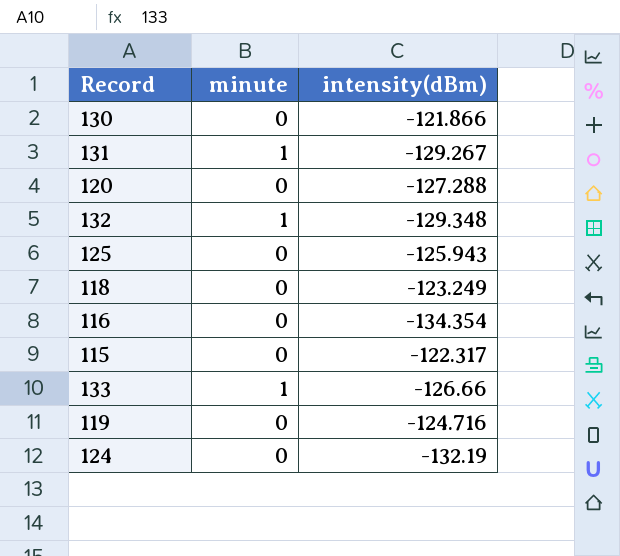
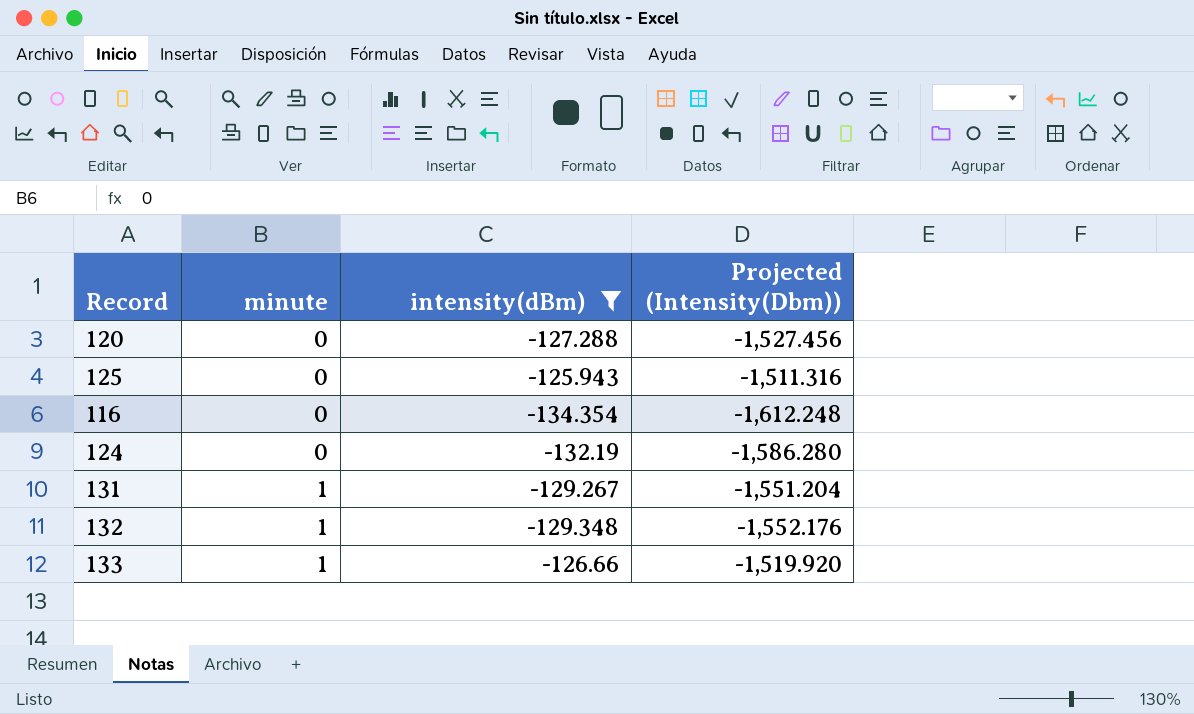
filter: none -> intensity(dBm) <= -125.943
row order: none -> minute ascending
column Projected (Intensity(Dbm)) | formula: none -> [intensity(dBm)] * 12

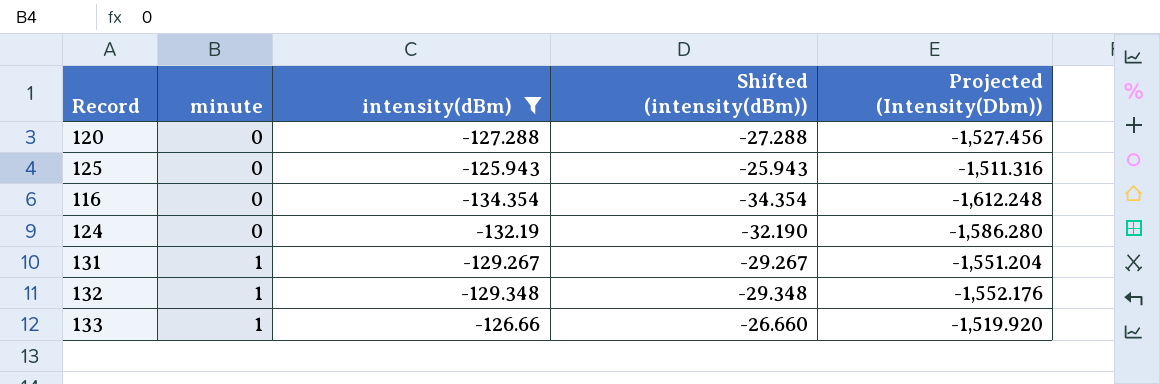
column Shifted (intensity(dBm)) | formula: none -> [intensity(dBm)] + 100

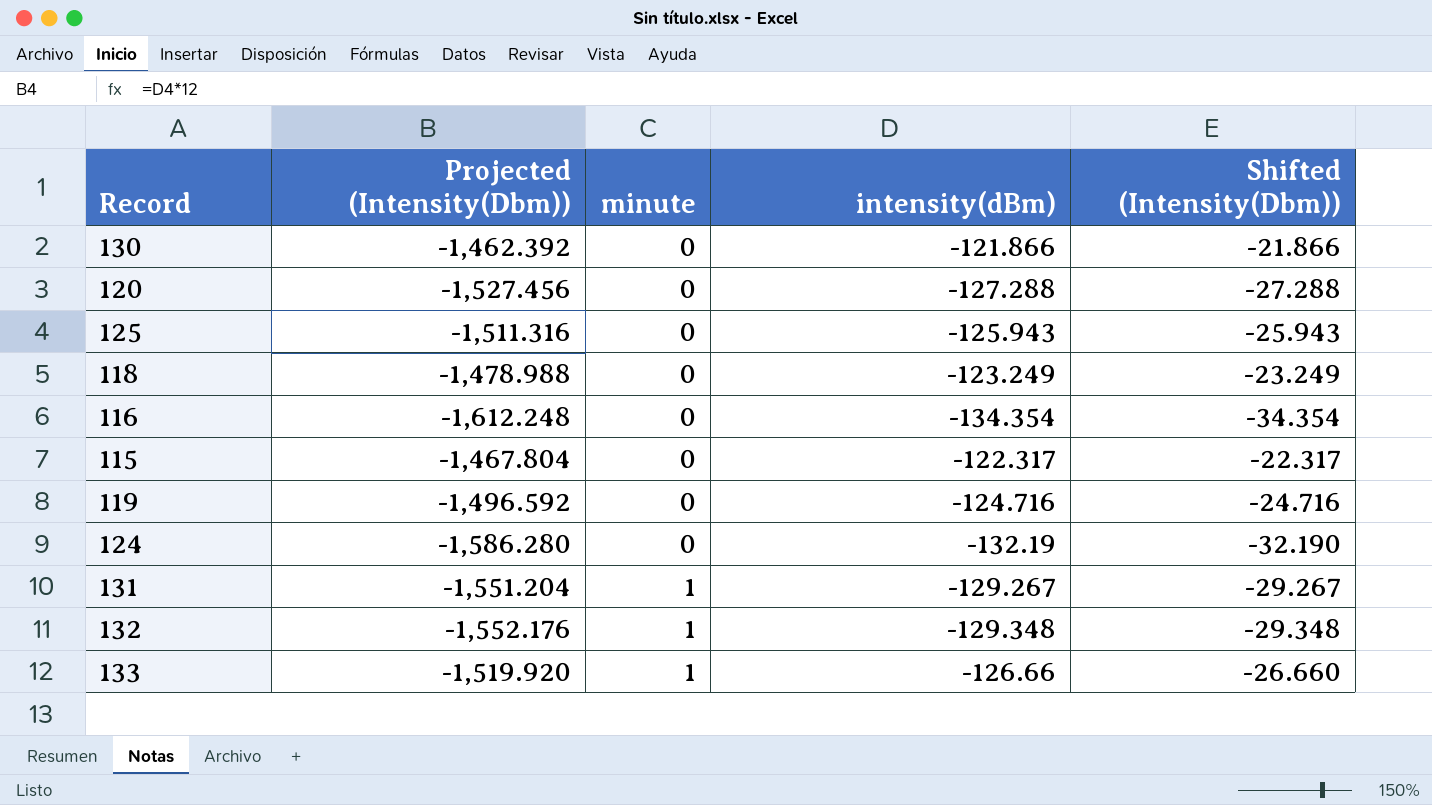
filter: intensity(dBm) <= -125.943 -> none
column Projected (Intensity(Dbm)) | position: 5 -> 2
column name: Shifted (intensity(dBm)) -> Shifted (Intensity(Dbm))

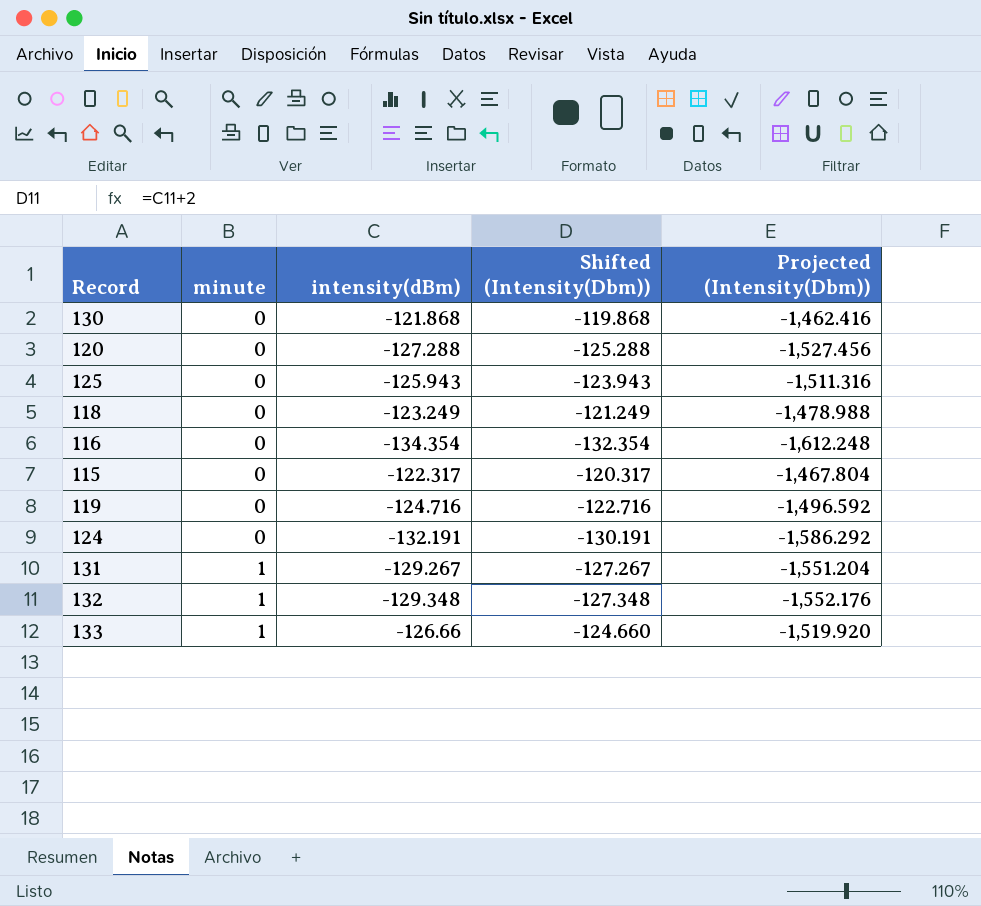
column Shifted (Intensity(Dbm)) | formula: [intensity(dBm)] + 100 -> [intensity(dBm)] + 2
column Projected (Intensity(Dbm)) | position: 2 -> 5
130 | intensity(dBm): -121.866 -> -121.868
130 | Projected (Intensity(Dbm)): -1,462.392 -> -1,462.416
124 | intensity(dBm): -132.19 -> -132.191
124 | Projected (Intensity(Dbm)): -1,586.280 -> -1,586.292

